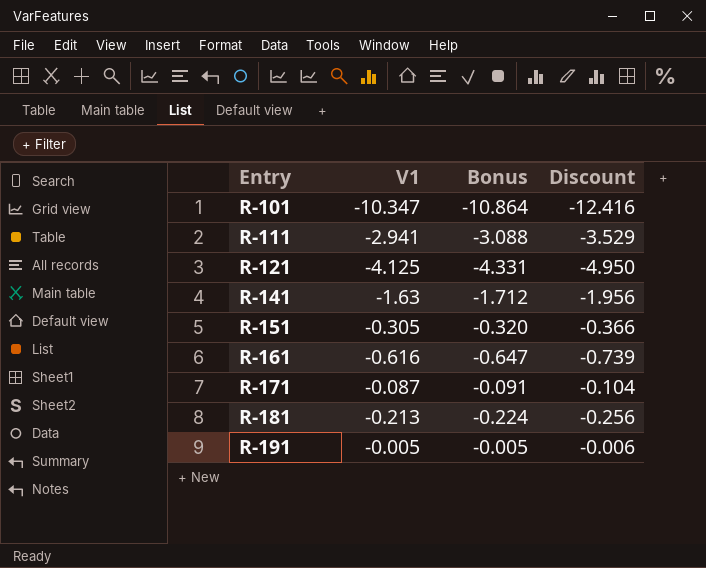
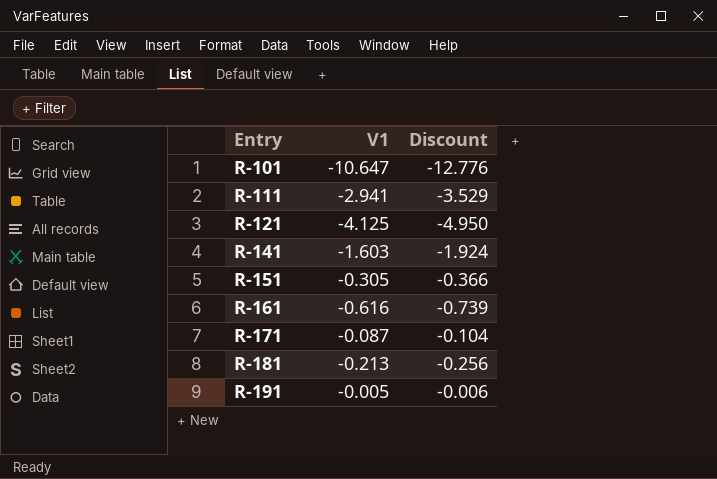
column Bonus | formula: [V1] * 1.05 -> none
R-101 | V1: -10.347 -> -10.647
R-101 | Discount: -12.416 -> -12.776
R-141 | V1: -1.63 -> -1.603
R-141 | Discount: -1.956 -> -1.924

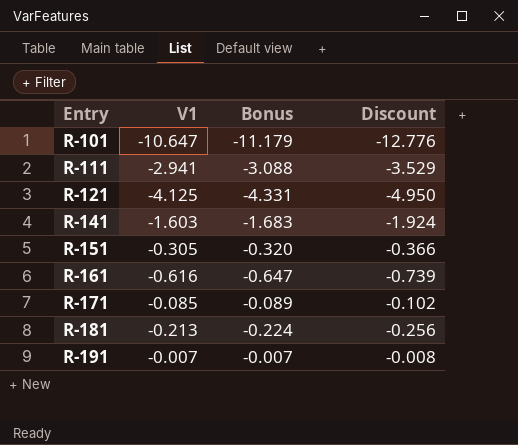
column Bonus | formula: none -> [V1] * 1.05
R-171 | V1: -0.087 -> -0.085
R-171 | Discount: -0.104 -> -0.102
R-191 | V1: -0.005 -> -0.007
R-191 | Discount: -0.006 -> -0.008

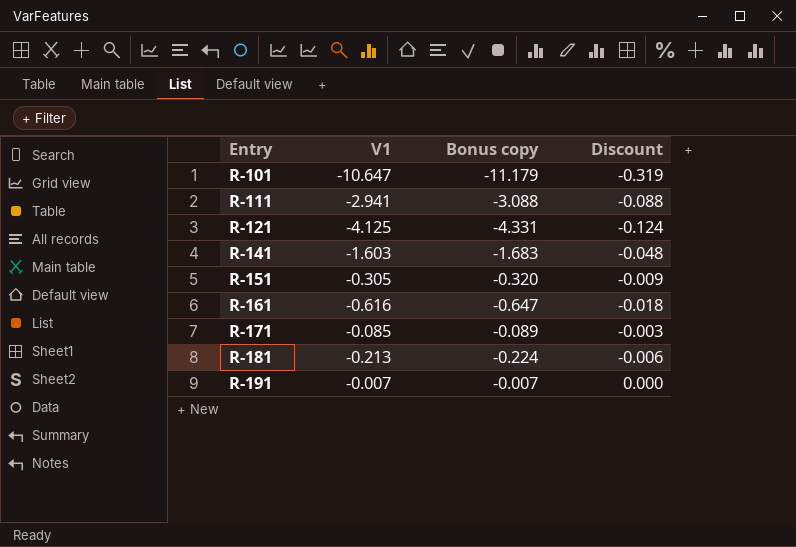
column name: Bonus -> Bonus copy
column Discount | formula: [V1] * 1.2 -> [V1] * 0.03

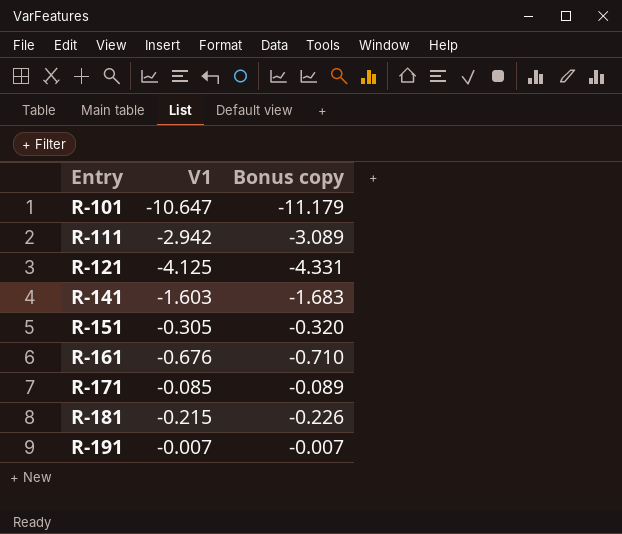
column Discount | formula: [V1] * 0.03 -> none
R-111 | V1: -2.941 -> -2.942
R-111 | Bonus copy: -3.088 -> -3.089
R-161 | V1: -0.616 -> -0.676
R-161 | Bonus copy: -0.647 -> -0.710
R-181 | V1: -0.213 -> -0.215
R-181 | Bonus copy: -0.224 -> -0.226

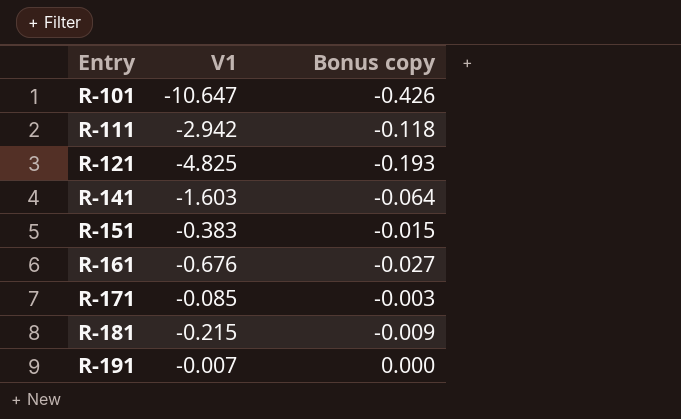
column Bonus copy | formula: [V1] * 1.05 -> [V1] * 0.04
R-121 | V1: -4.125 -> -4.825
R-151 | V1: -0.305 -> -0.383

